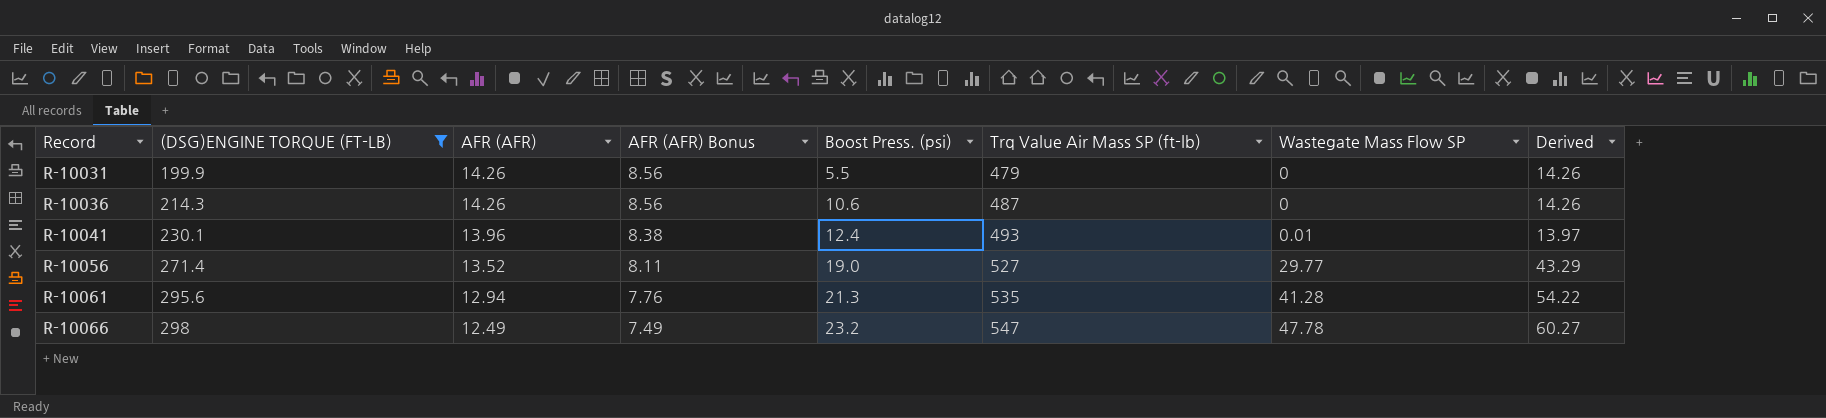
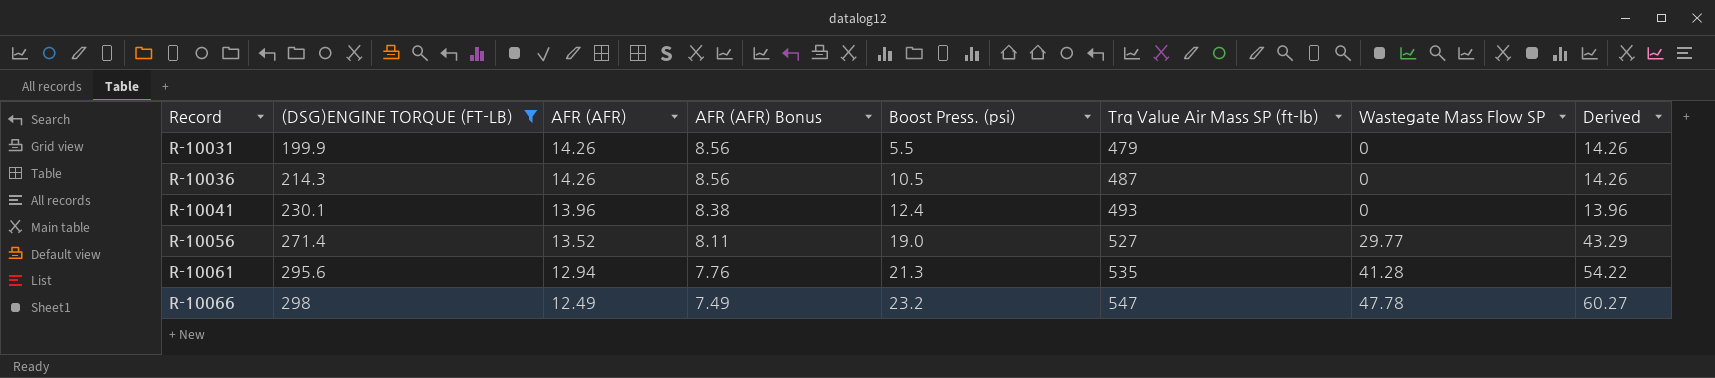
R-10036 | Boost Press. (psi): 10.6 -> 10.5
R-10041 | Wastegate Mass Flow SP: 0.01 -> 0
R-10041 | Derived: 13.97 -> 13.96

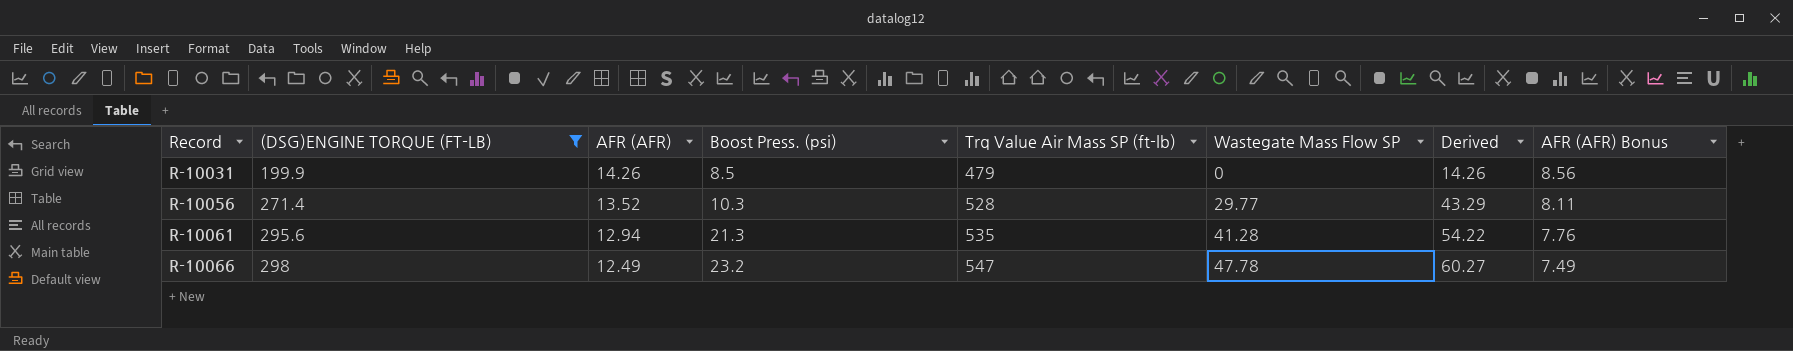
column AFR (AFR) Bonus | position: 4 -> 8
row R-10036: 214.3 | 14.26 | 8.56 | 10.5 | 487 | 0 | 14.26 -> none
row R-10041: 230.1 | 13.96 | 8.38 | 12.4 | 493 | 0 | 13.96 -> none
R-10031 | Boost Press. (psi): 5.5 -> 8.5
R-10056 | Boost Press. (psi): 19.0 -> 10.3
R-10056 | Trq Value Air Mass SP (ft-lb): 527 -> 528

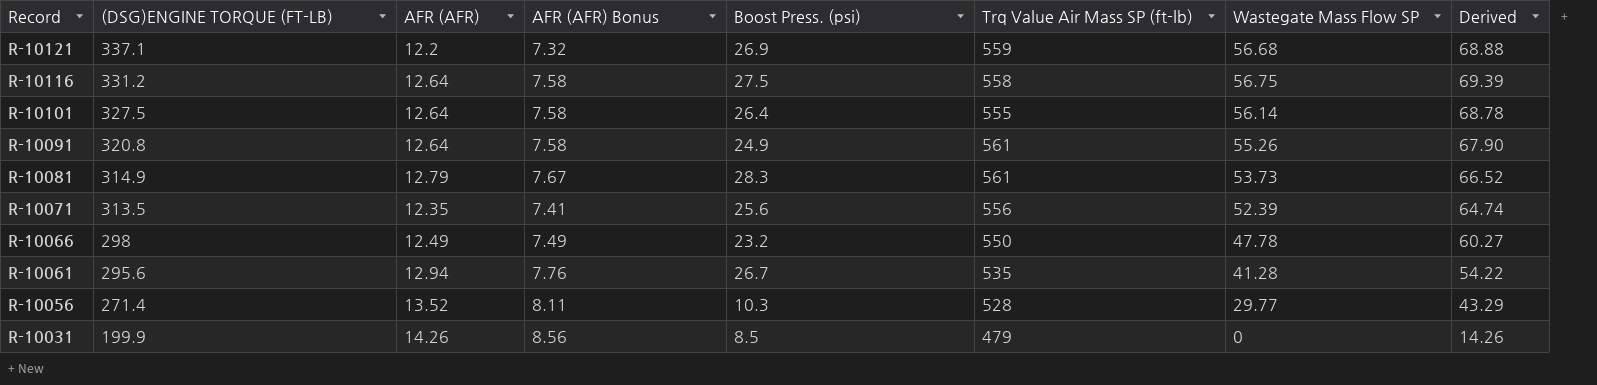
filter: (DSG)ENGINE TORQUE (FT-LB) <= 298 -> none
row order: Record ascending -> Record descending
column AFR (AFR) Bonus | position: 8 -> 4
R-10066 | Trq Value Air Mass SP (ft-lb): 547 -> 550
R-10061 | Boost Press. (psi): 21.3 -> 26.7

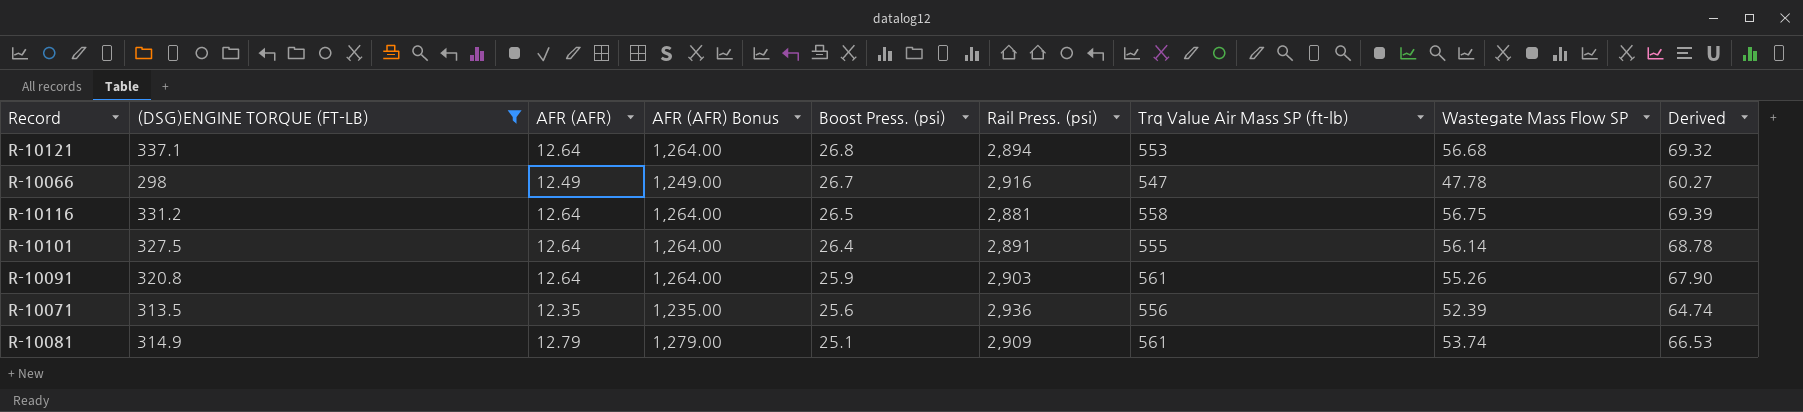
filter: none -> (DSG)ENGINE TORQUE (FT-LB) >= 298
row order: Record descending -> Boost Press. (psi) descending
column AFR (AFR) Bonus | formula: [AFR (AFR)] * 0.6 -> [AFR (AFR)] * 100
column Rail Press. (psi) | position: none -> 6
R-10121 | AFR (AFR): 12.2 -> 12.64
R-10121 | Boost Press. (psi): 26.9 -> 26.8
R-10121 | Trq Value Air Mass SP (ft-lb): 559 -> 553
R-10121 | Derived: 68.88 -> 69.32
R-10066 | Boost Press. (psi): 23.2 -> 26.7
R-10066 | Trq Value Air Mass SP (ft-lb): 550 -> 547
R-10116 | Boost Press. (psi): 27.5 -> 26.5
R-10091 | Boost Press. (psi): 24.9 -> 25.9
R-10081 | Boost Press. (psi): 28.3 -> 25.1
R-10081 | Wastegate Mass Flow SP: 53.73 -> 53.74
R-10081 | Derived: 66.52 -> 66.53

